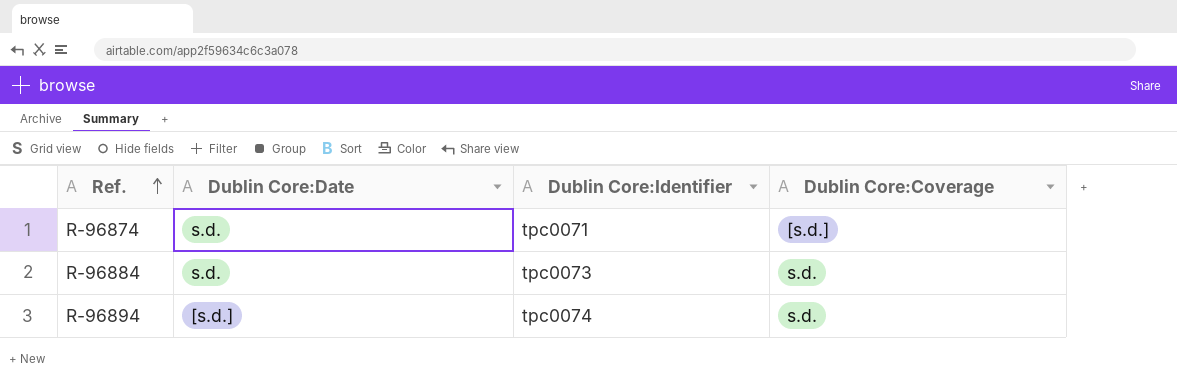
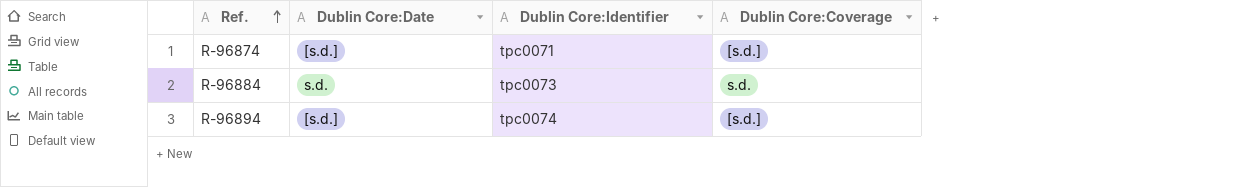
R-96874 | Dublin Core:Date: s.d. -> [s.d.]
R-96894 | Dublin Core:Coverage: s.d. -> [s.d.]

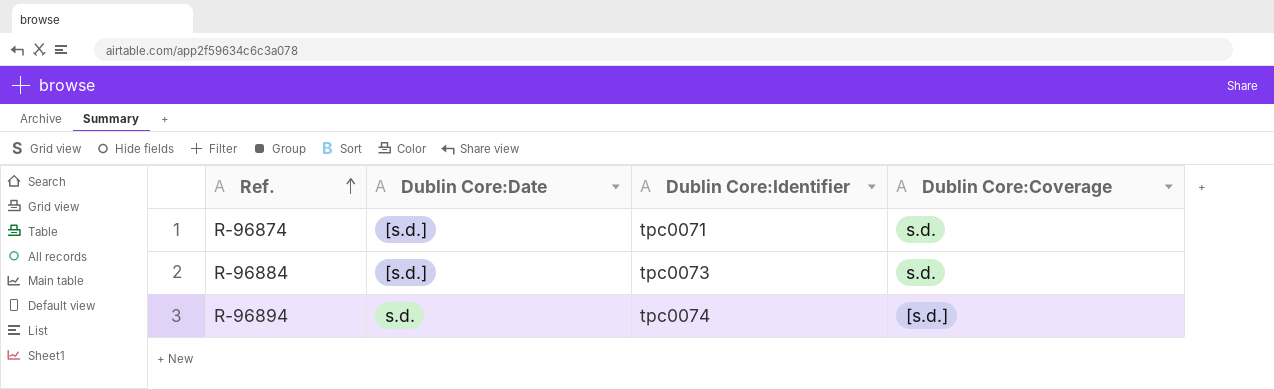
R-96874 | Dublin Core:Coverage: [s.d.] -> s.d.
R-96884 | Dublin Core:Date: s.d. -> [s.d.]
R-96894 | Dublin Core:Date: [s.d.] -> s.d.

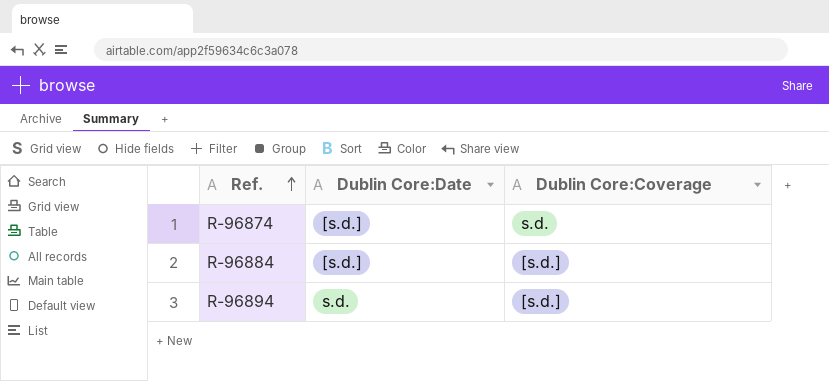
column Dublin Core:Identifier | position: 3 -> none
R-96884 | Dublin Core:Coverage: s.d. -> [s.d.]

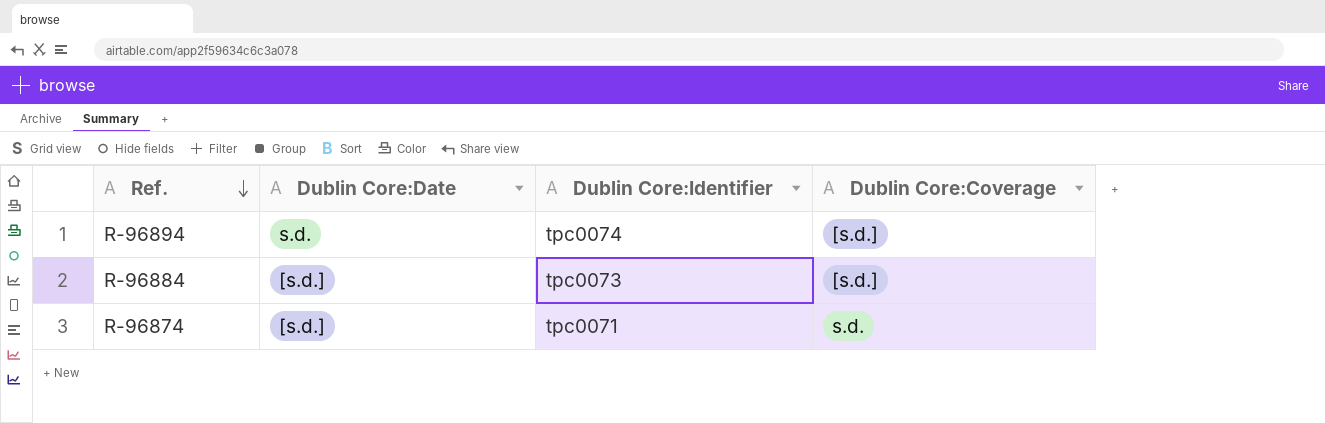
row order: Ref. ascending -> Ref. descending
column Dublin Core:Identifier | position: none -> 3

